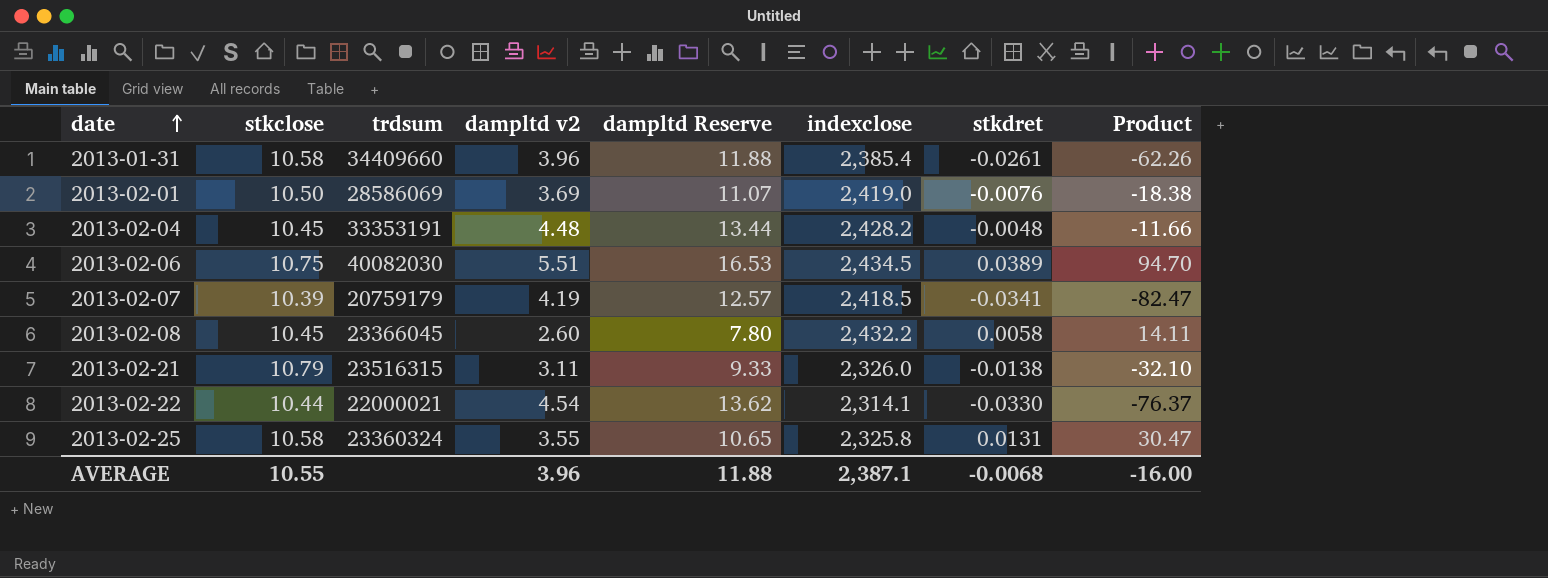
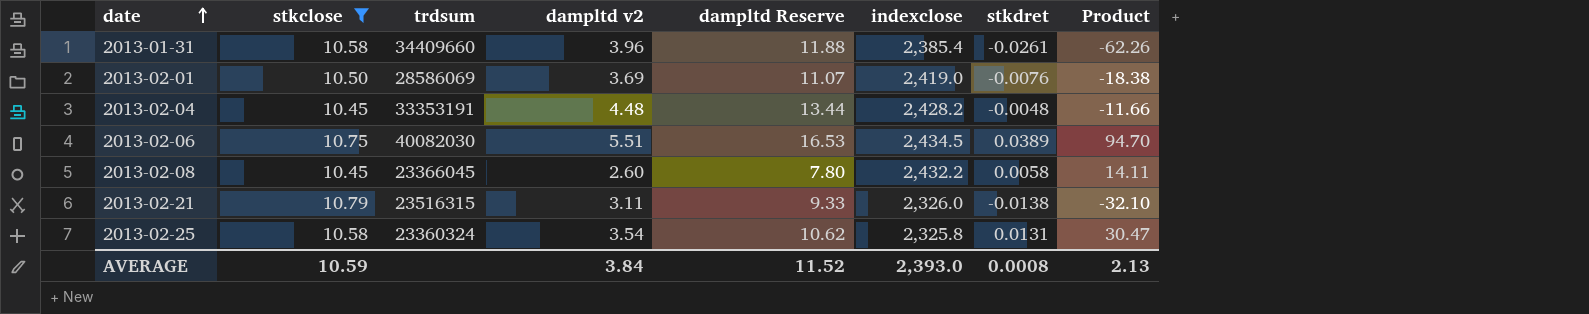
filter: none -> stkclose >= 10.45
2013-02-25 | dampltd v2: 3.55 -> 3.54
2013-02-25 | dampltd Reserve: 10.65 -> 10.62
AVERAGE | stkclose: 10.55 -> 10.59
AVERAGE | dampltd v2: 3.96 -> 3.84
AVERAGE | dampltd Reserve: 11.88 -> 11.52
AVERAGE | indexclose: 2,387.1 -> 2,393.0
AVERAGE | stkdret: -0.0068 -> 0.0008
AVERAGE | Product: -16.00 -> 2.13

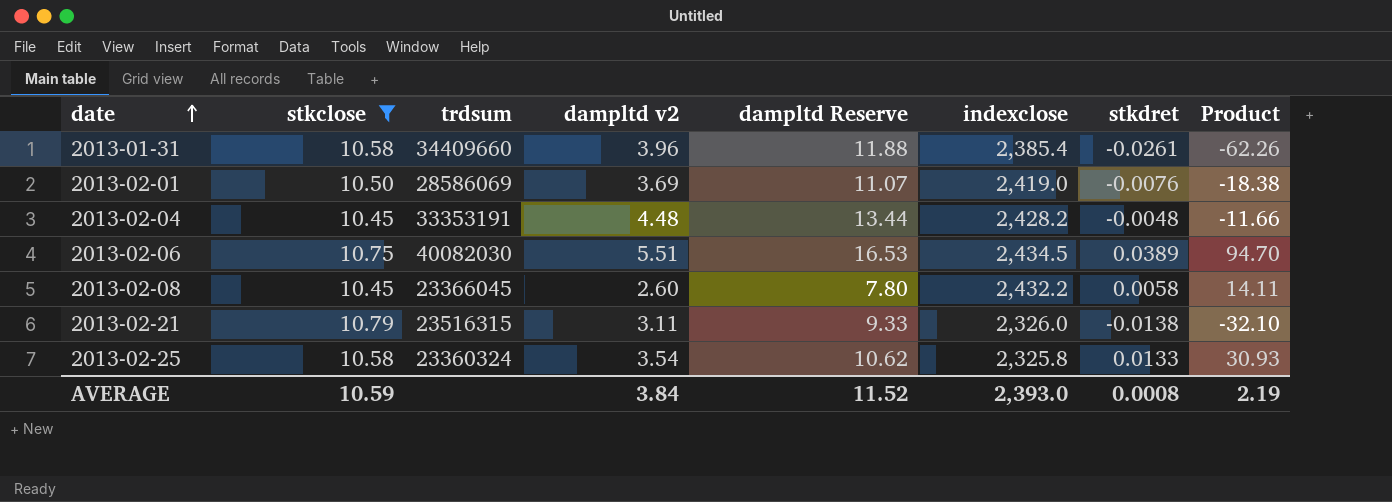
2013-02-25 | stkdret: 0.0131 -> 0.0133
2013-02-25 | Product: 30.47 -> 30.93
AVERAGE | Product: 2.13 -> 2.19

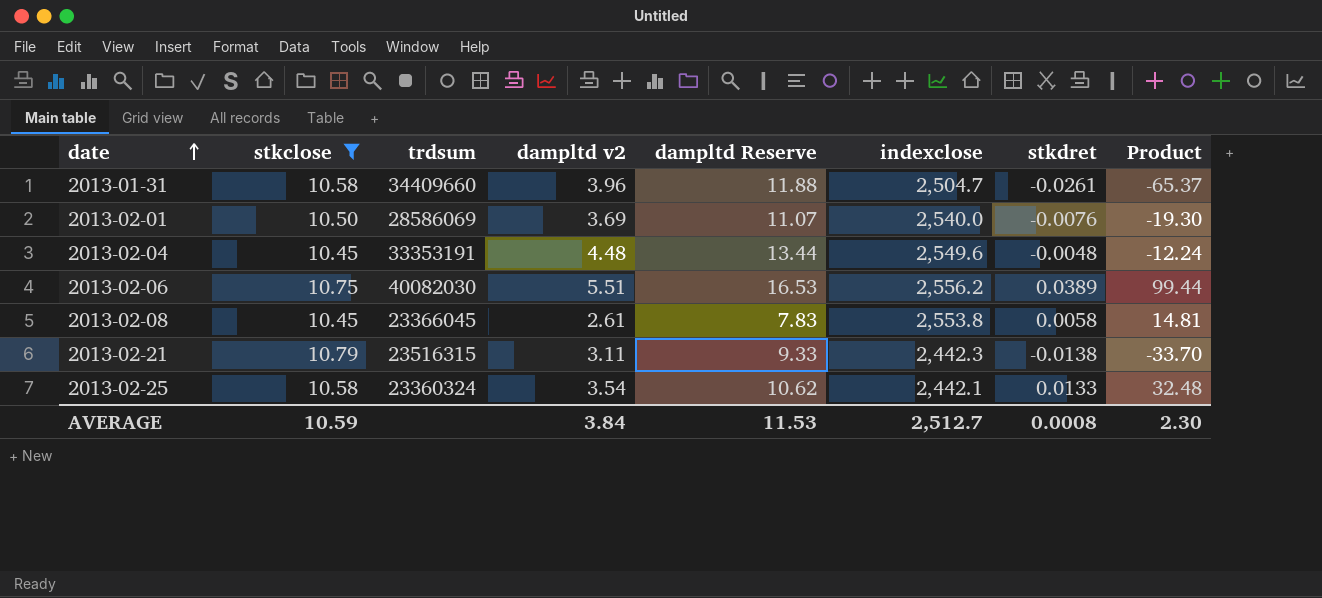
2013-01-31 | indexclose: 2,385.4 -> 2,504.7
2013-01-31 | Product: -62.26 -> -65.37
2013-02-01 | indexclose: 2,419.0 -> 2,540.0
2013-02-01 | Product: -18.38 -> -19.30
2013-02-04 | indexclose: 2,428.2 -> 2,549.6
2013-02-04 | Product: -11.66 -> -12.24
2013-02-06 | indexclose: 2,434.5 -> 2,556.2
2013-02-06 | Product: 94.70 -> 99.44
2013-02-08 | dampltd v2: 2.60 -> 2.61
2013-02-08 | dampltd Reserve: 7.80 -> 7.83
2013-02-08 | indexclose: 2,432.2 -> 2,553.8
2013-02-08 | Product: 14.11 -> 14.81
2013-02-21 | indexclose: 2,326.0 -> 2,442.3
2013-02-21 | Product: -32.10 -> -33.70
2013-02-25 | indexclose: 2,325.8 -> 2,442.1
2013-02-25 | Product: 30.93 -> 32.48
AVERAGE | dampltd Reserve: 11.52 -> 11.53
AVERAGE | indexclose: 2,393.0 -> 2,512.7
AVERAGE | Product: 2.19 -> 2.30

